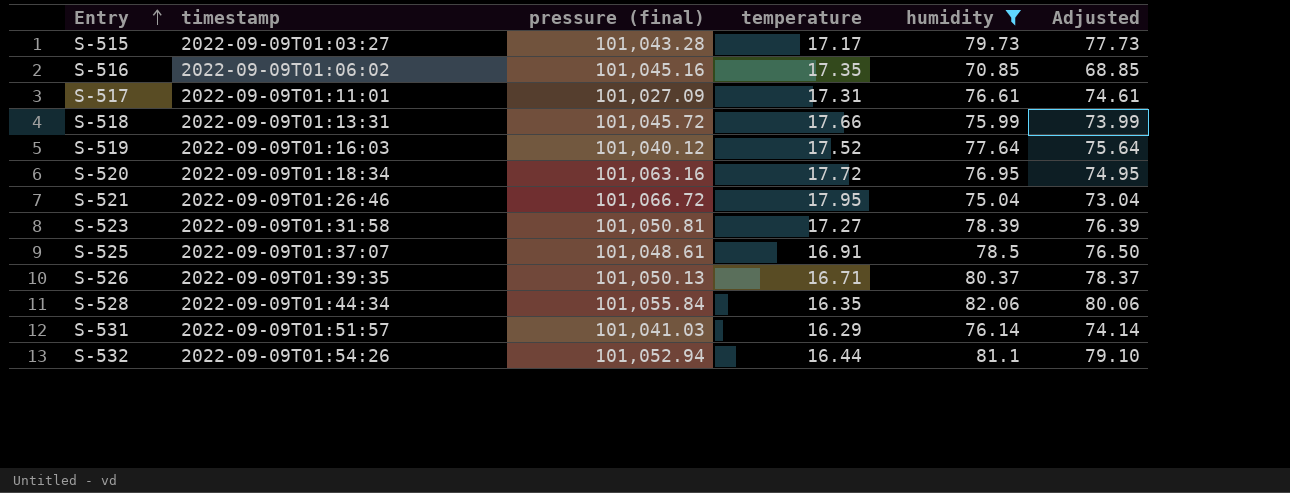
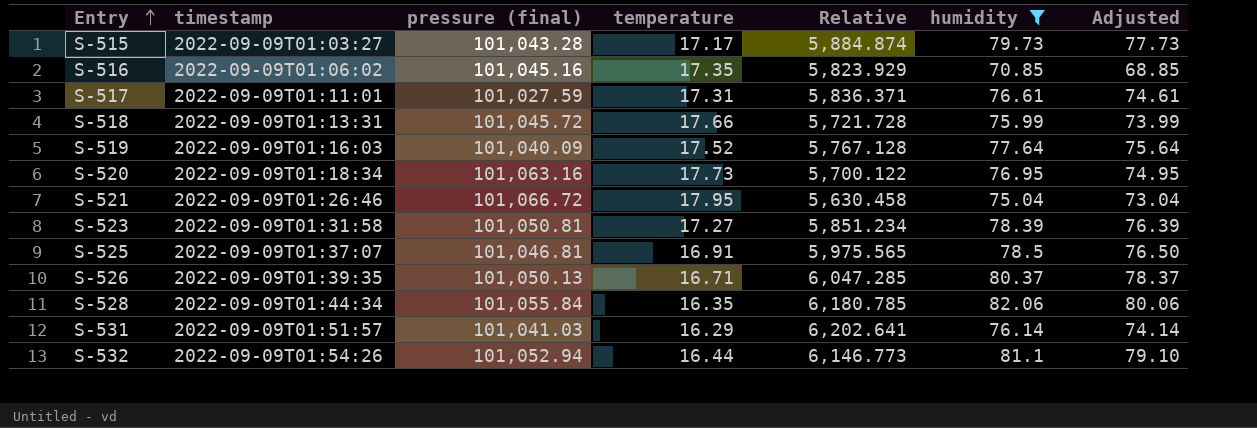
column Relative | formula: none -> [pressure (final)] / [temperature]
S-517 | pressure (final): 101,027.09 -> 101,027.59
S-519 | pressure (final): 101,040.12 -> 101,040.09
S-520 | temperature: 17.72 -> 17.73
S-525 | pressure (final): 101,048.61 -> 101,046.81

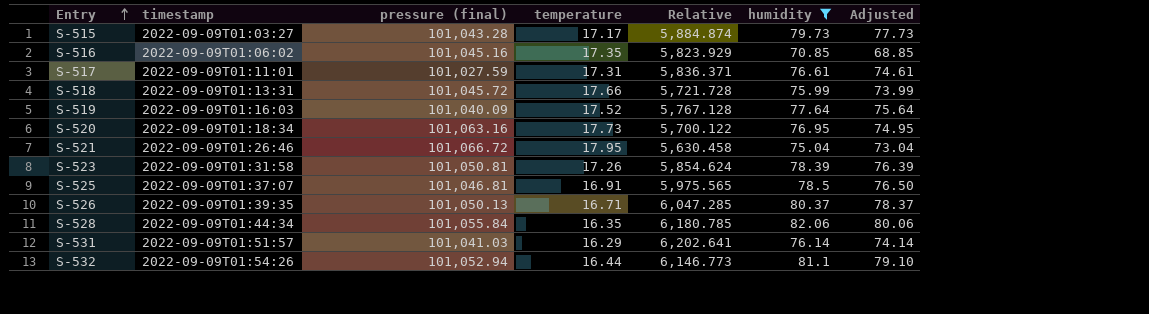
S-523 | temperature: 17.27 -> 17.26
S-523 | Relative: 5,851.234 -> 5,854.624

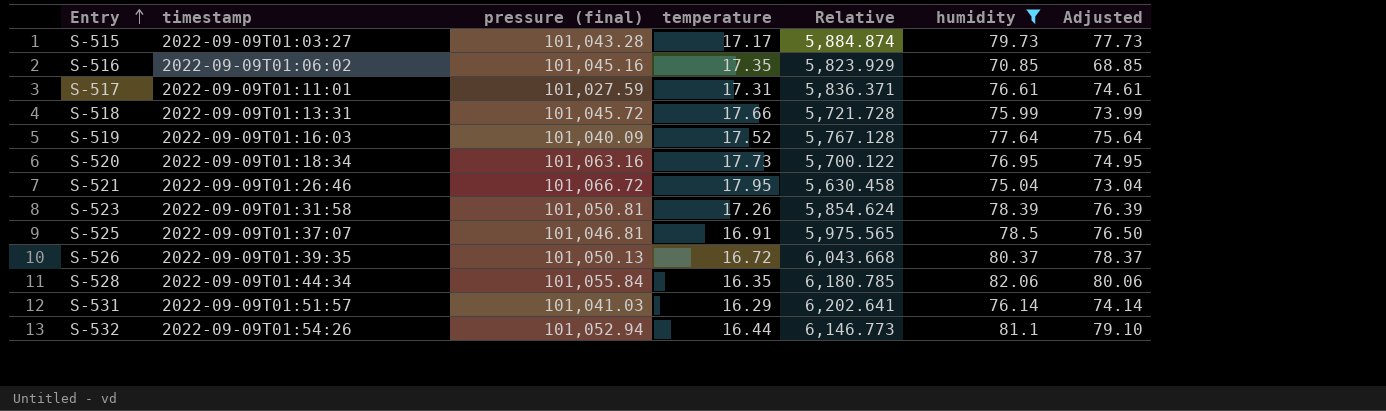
S-526 | temperature: 16.71 -> 16.72
S-526 | Relative: 6,047.285 -> 6,043.668

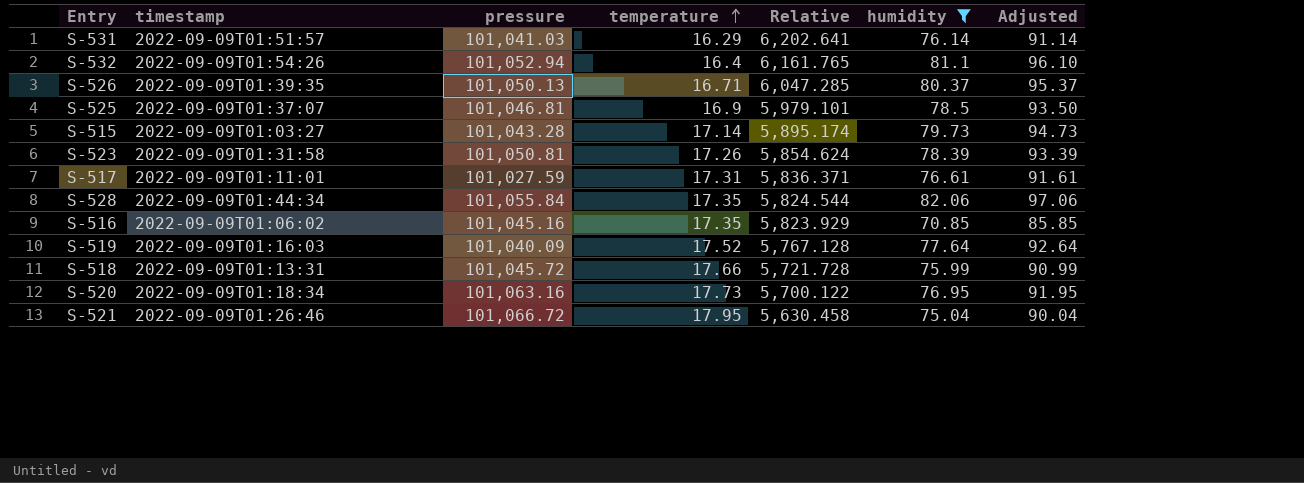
row order: Entry ascending -> temperature ascending
column name: pressure (final) -> pressure
column Adjusted | formula: [humidity] - 2 -> [humidity] + 15
S-532 | temperature: 16.44 -> 16.4
S-532 | Relative: 6,146.773 -> 6,161.765
S-526 | temperature: 16.72 -> 16.71
S-526 | Relative: 6,043.668 -> 6,047.285
S-525 | temperature: 16.91 -> 16.9
S-525 | Relative: 5,975.565 -> 5,979.101
S-515 | temperature: 17.17 -> 17.14
S-515 | Relative: 5,884.874 -> 5,895.174
S-528 | temperature: 16.35 -> 17.35
S-528 | Relative: 6,180.785 -> 5,824.544

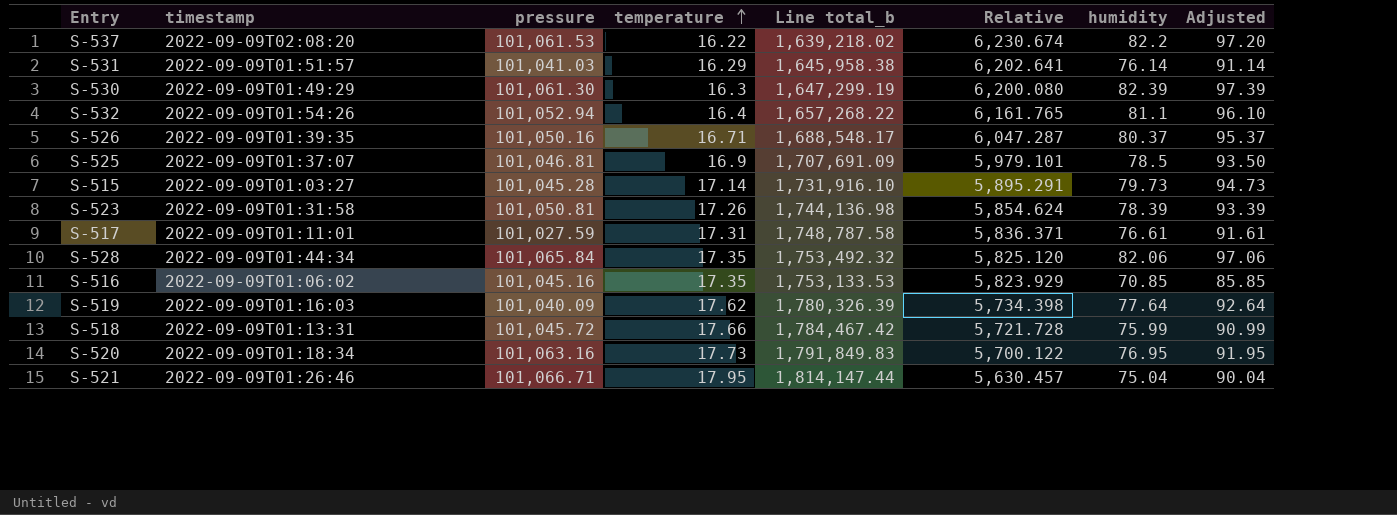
filter: humidity <= 82.06 -> none
column Line total_b | formula: none -> [pressure] * [temperature]
S-526 | pressure: 101,050.13 -> 101,050.16
S-526 | Relative: 6,047.285 -> 6,047.287
S-515 | pressure: 101,043.28 -> 101,045.28
S-515 | Relative: 5,895.174 -> 5,895.291
S-528 | pressure: 101,055.84 -> 101,065.84
S-528 | Relative: 5,824.544 -> 5,825.120
S-519 | temperature: 17.52 -> 17.62
S-519 | Relative: 5,767.128 -> 5,734.398
S-521 | pressure: 101,066.72 -> 101,066.71
S-521 | Relative: 5,630.458 -> 5,630.457

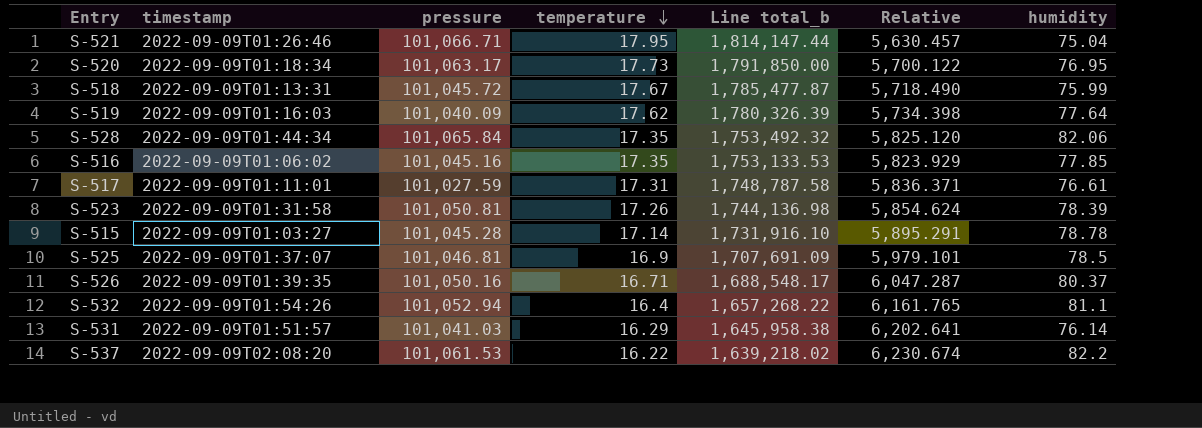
row order: temperature ascending -> temperature descending
column Adjusted | formula: [humidity] + 15 -> none
row S-530: 2022-09-09T01:49:29 | 101,061.30 | 16.3 | 1,647,299.19 | 6,200.080 | 82.39 | 97.39 -> none
S-520 | pressure: 101,063.16 -> 101,063.17
S-520 | Line total_b: 1,791,849.83 -> 1,791,850.00
S-518 | temperature: 17.66 -> 17.67
S-518 | Line total_b: 1,784,467.42 -> 1,785,477.87
S-518 | Relative: 5,721.728 -> 5,718.490
S-516 | humidity: 70.85 -> 77.85
S-515 | humidity: 79.73 -> 78.78

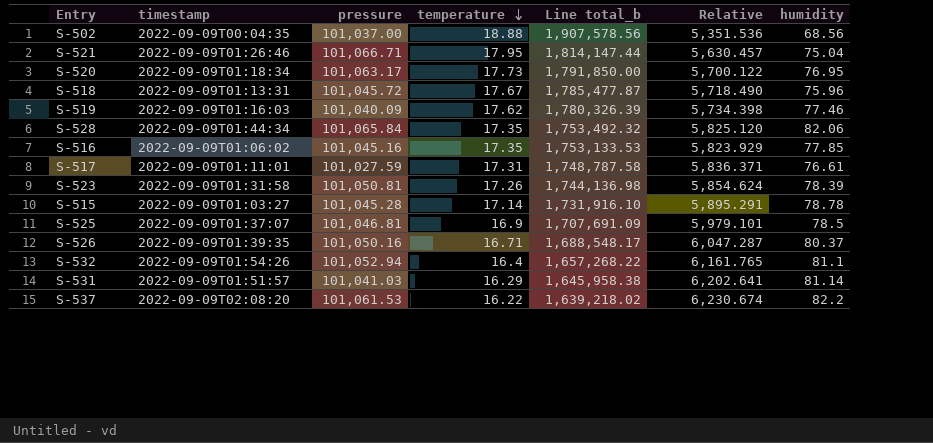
row S-502: none -> 2022-09-09T00:04:35 | 101,037.00 | 18.88 | 1,907,578.56 | 5,351.536 | 68.56
S-518 | humidity: 75.99 -> 75.96
S-519 | humidity: 77.64 -> 77.46
S-531 | humidity: 76.14 -> 81.14

